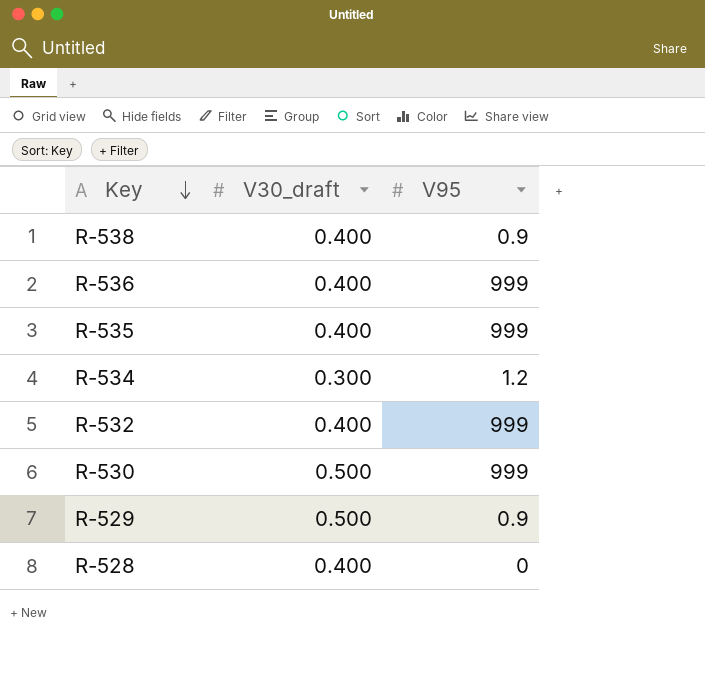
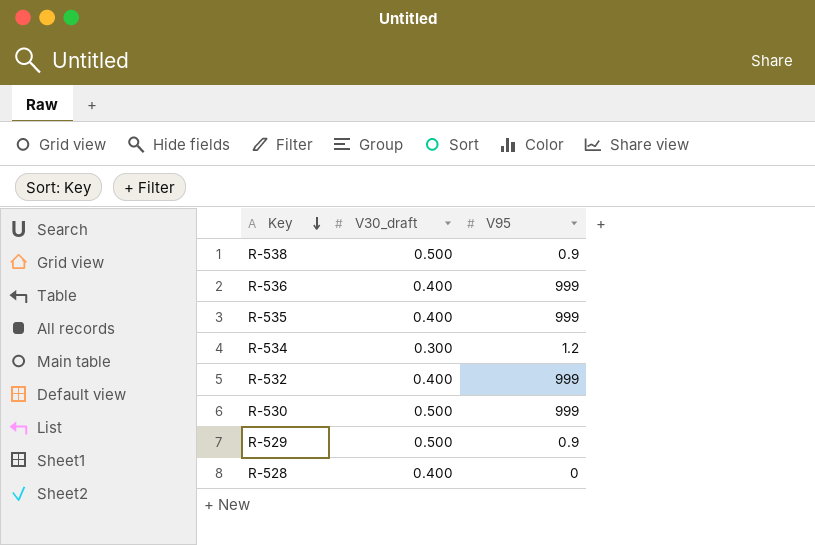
R-538 | V30_draft: 0.400 -> 0.500

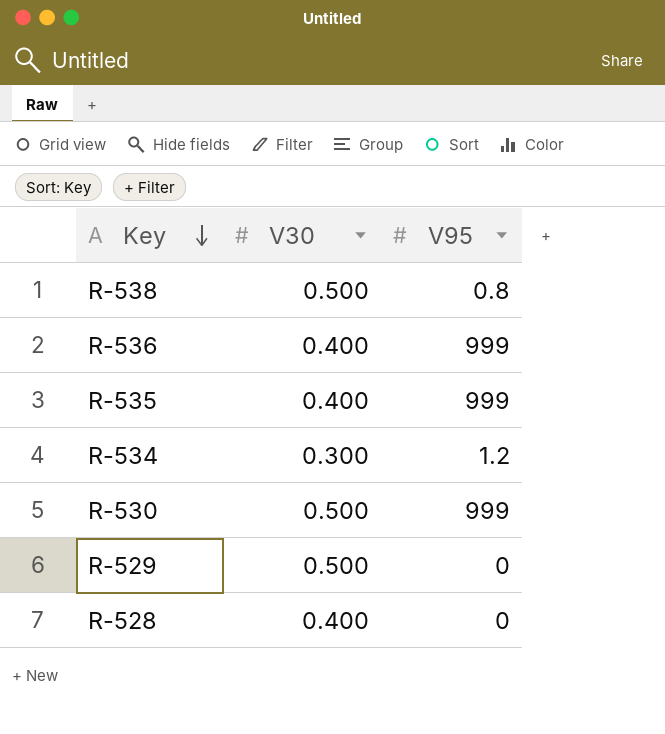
column name: V30_draft -> V30
row R-532: 0.400 | 999 -> none
R-538 | V95: 0.9 -> 0.8
R-529 | V95: 0.9 -> 0

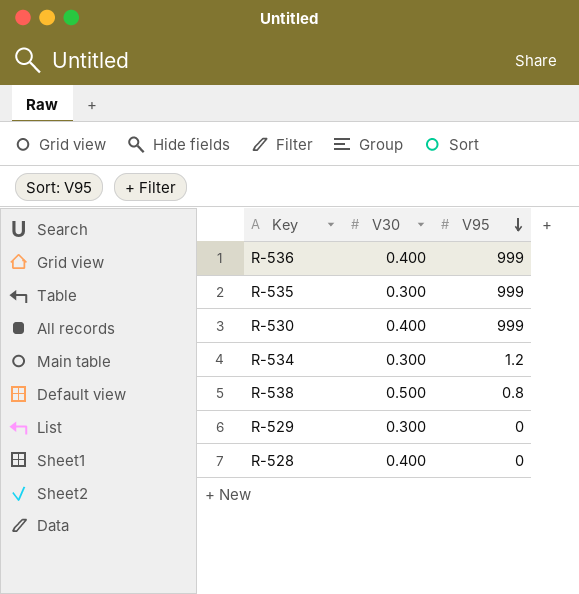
row order: Key descending -> V95 descending
R-535 | V30: 0.400 -> 0.300
R-530 | V30: 0.500 -> 0.400
R-529 | V30: 0.500 -> 0.300

